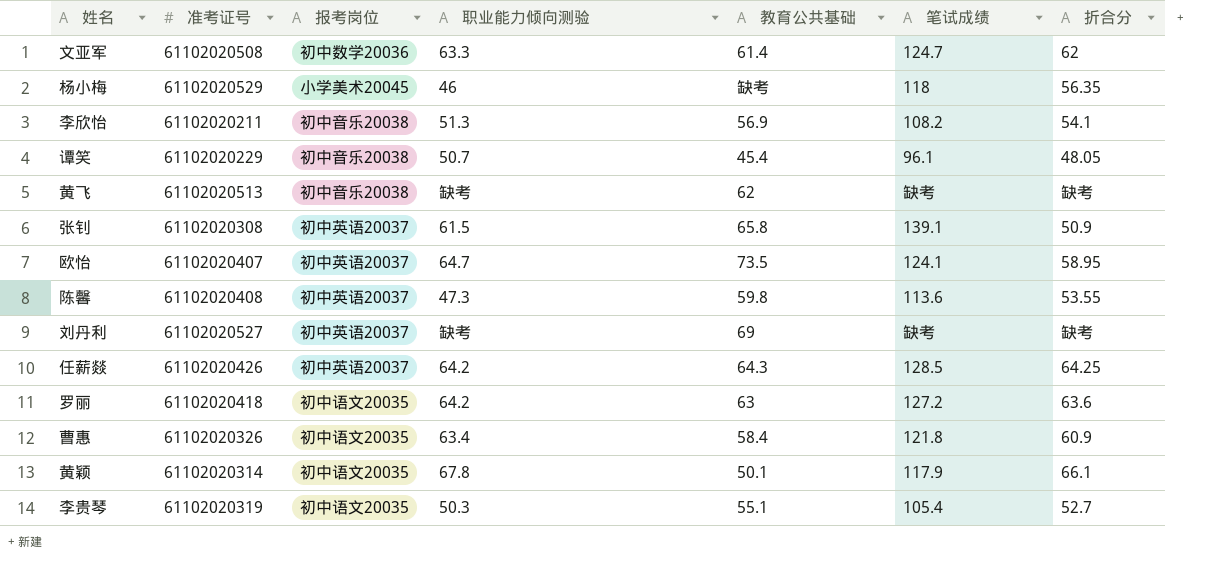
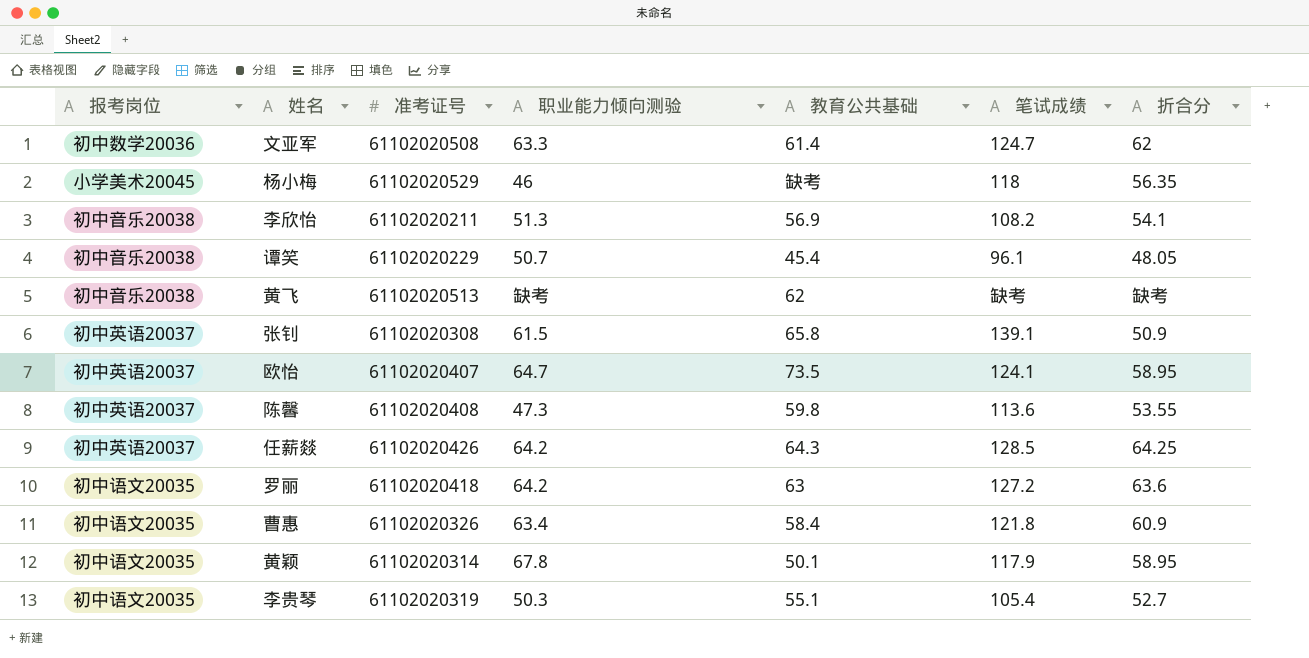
column 报考岗位 | position: 3 -> 1
row 刘丹利: 61102020527 | 初中英语20037 | 缺考 | 69 | 缺考 | 缺考 -> none
黄颖 | 折合分: 66.1 -> 58.95

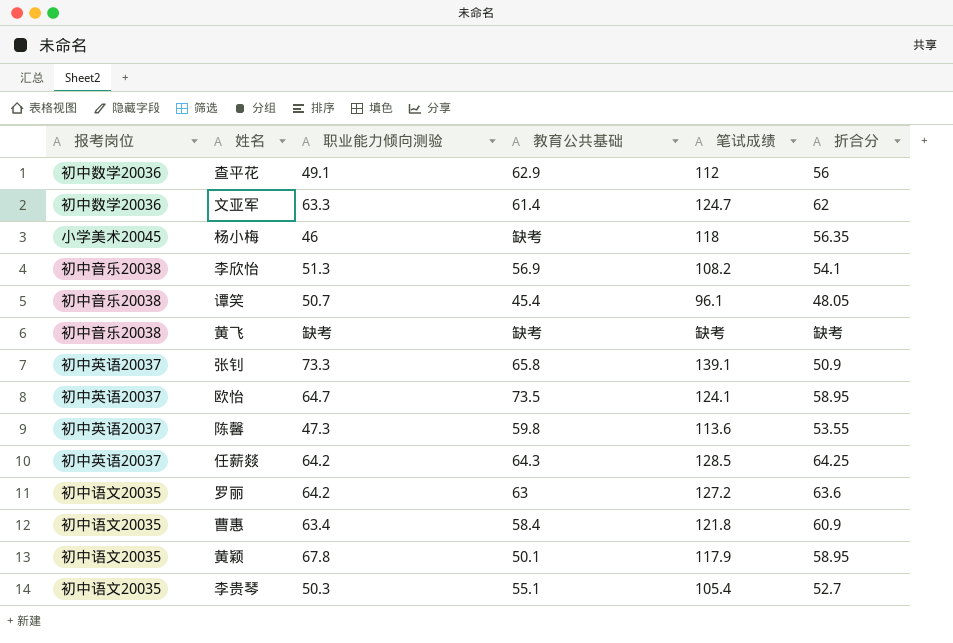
column 准考证号 | position: 3 -> none
row 查平花: none -> 初中数学20036 | 49.1 | 62.9 | 112 | 56
黄飞 | 教育公共基础: 62 -> 缺考
张钊 | 职业能力倾向测验: 61.5 -> 73.3

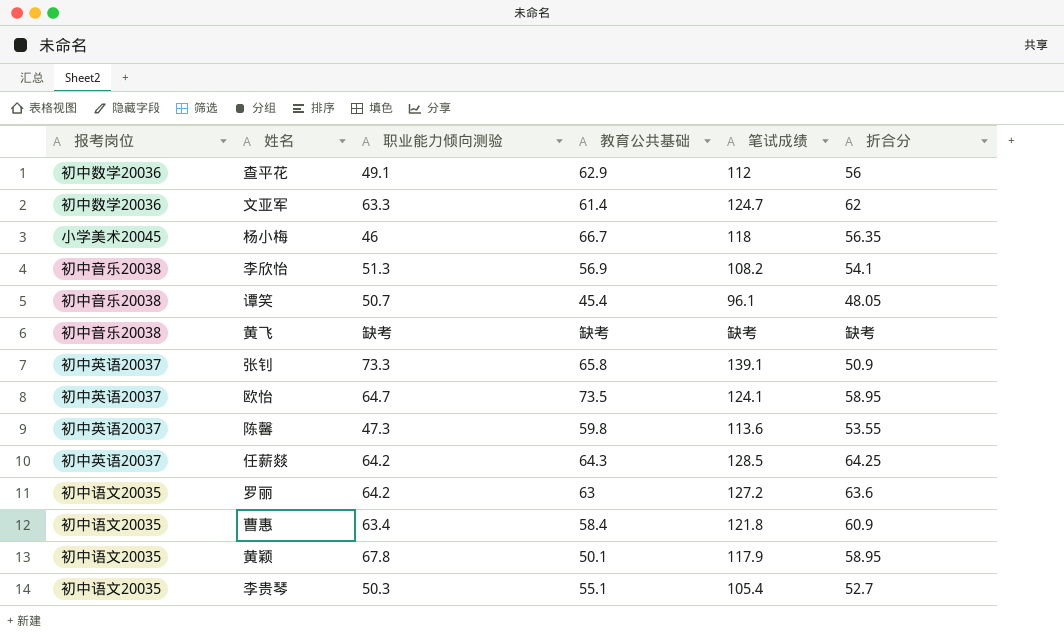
杨小梅 | 教育公共基础: 缺考 -> 66.7

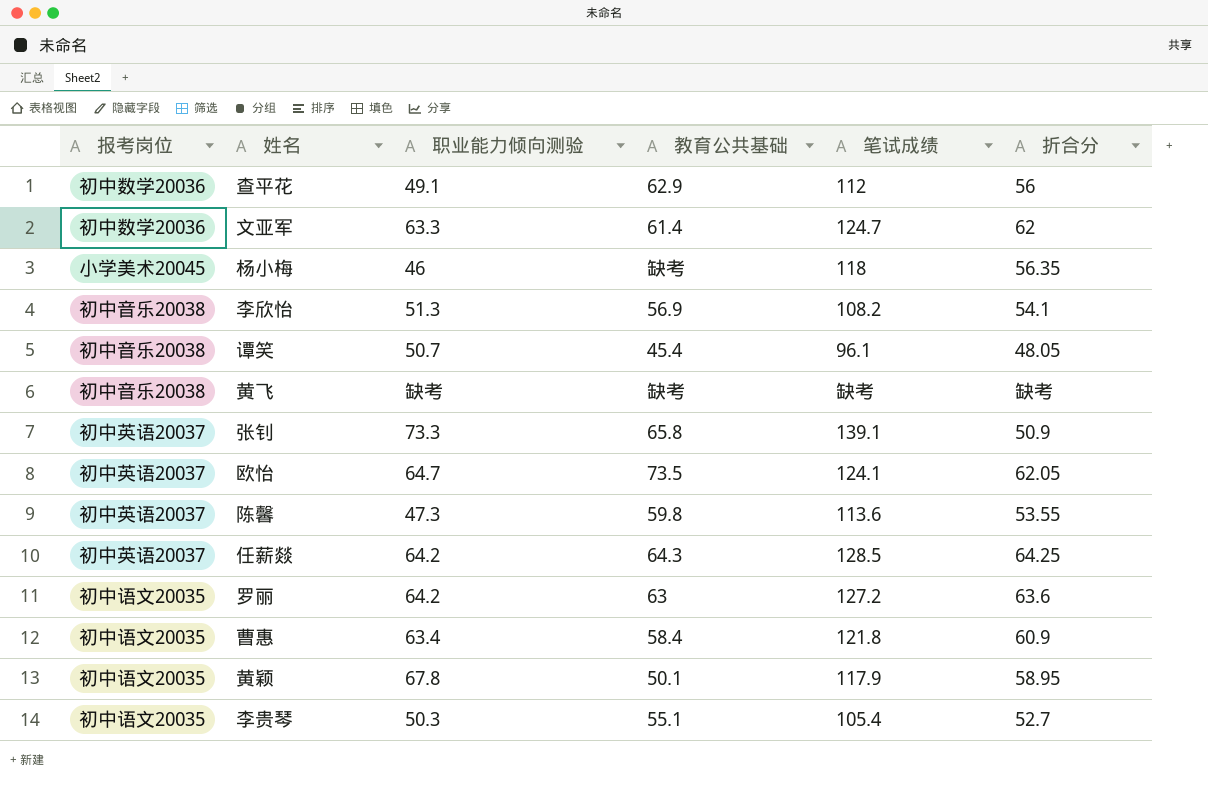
杨小梅 | 教育公共基础: 66.7 -> 缺考
欧怡 | 折合分: 58.95 -> 62.05

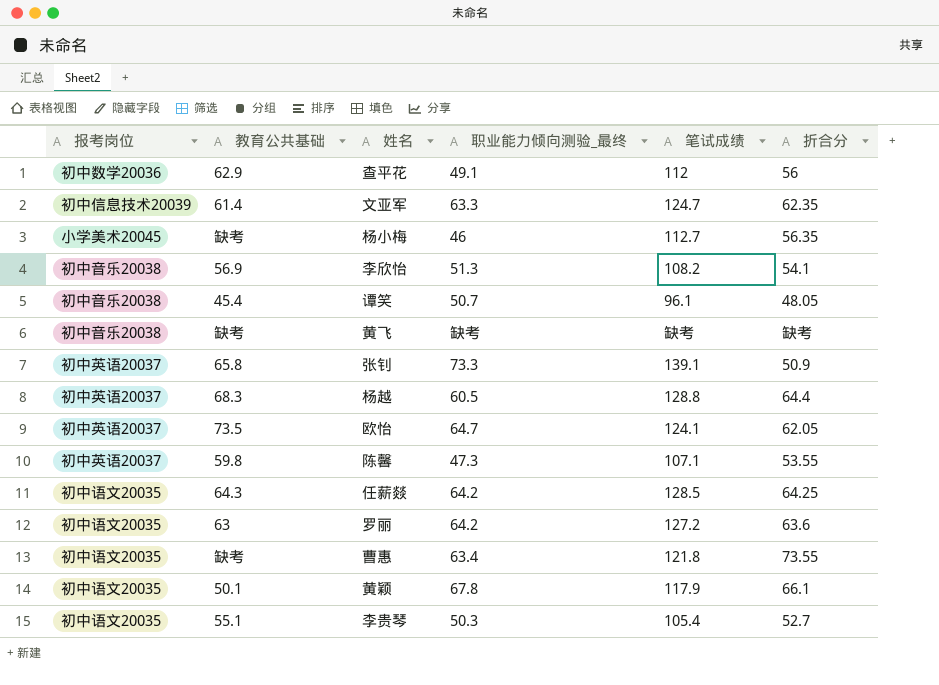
column 教育公共基础 | position: 4 -> 2
column name: 职业能力倾向测验 -> 职业能力倾向测验_最终
文亚军 | 报考岗位: 初中数学20036 -> 初中信息技术20039
文亚军 | 折合分: 62 -> 62.35
杨小梅 | 笔试成绩: 118 -> 112.7
row 杨越: none -> 初中英语20037 | 68.3 | 60.5 | 128.8 | 64.4
陈馨 | 笔试成绩: 113.6 -> 107.1
任薪燚 | 报考岗位: 初中英语20037 -> 初中语文20035
曹惠 | 教育公共基础: 58.4 -> 缺考
曹惠 | 折合分: 60.9 -> 73.55
黄颖 | 折合分: 58.95 -> 66.1

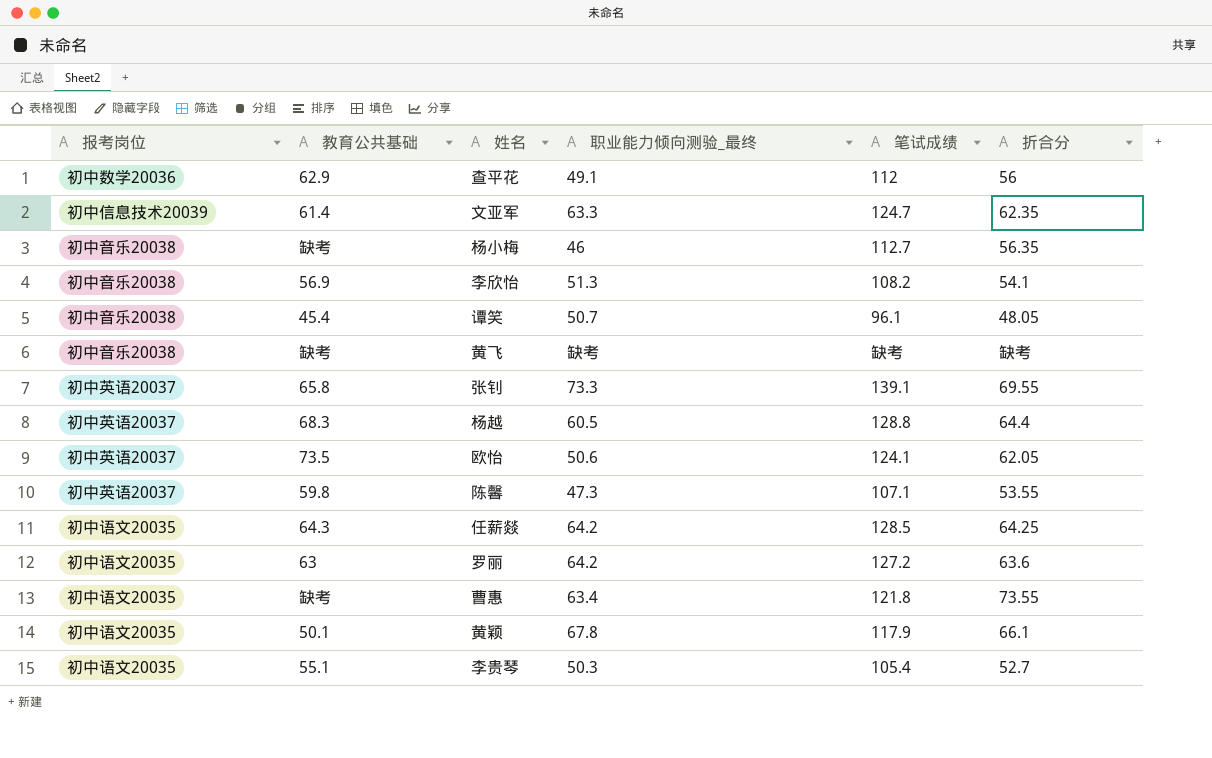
杨小梅 | 报考岗位: 小学美术20045 -> 初中音乐20038
张钊 | 折合分: 50.9 -> 69.55
欧怡 | 职业能力倾向测验_最终: 64.7 -> 50.6

